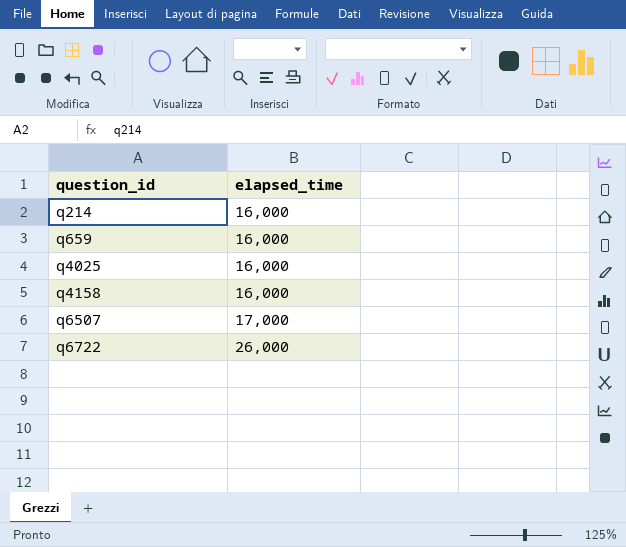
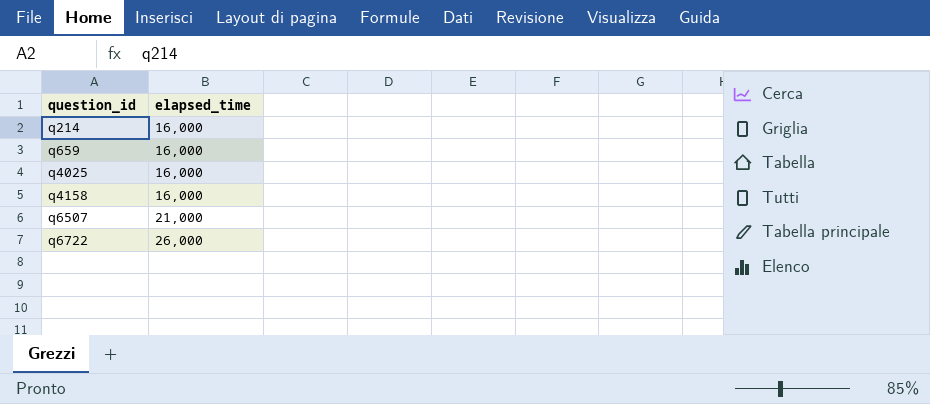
q6507 | elapsed_time: 17,000 -> 21,000

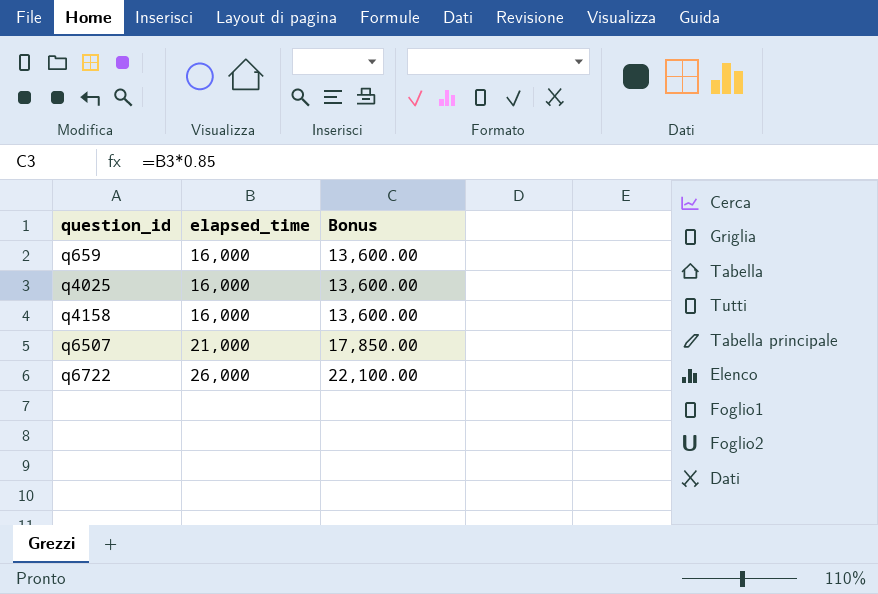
column Bonus | formula: none -> [elapsed_time] * 0.85
row q214: 16,000 -> none

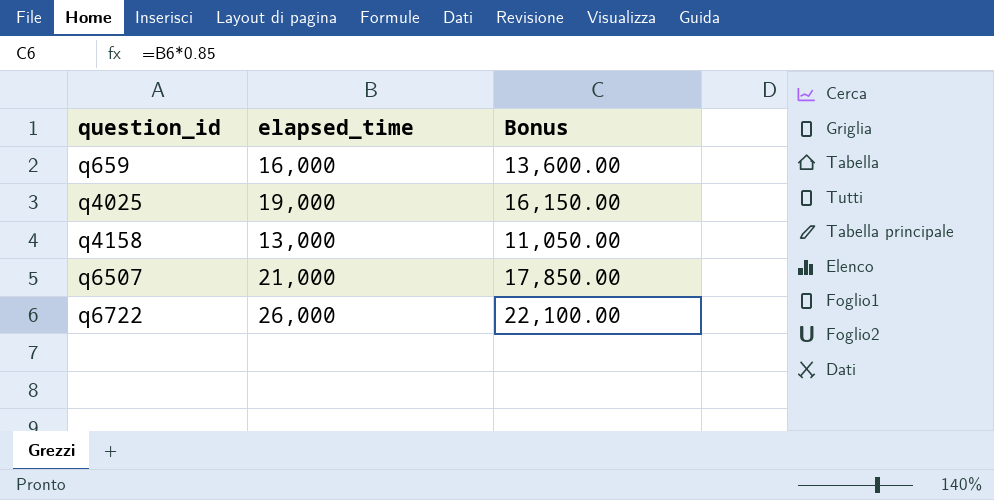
q4025 | elapsed_time: 16,000 -> 19,000
q4025 | Bonus: 13,600.00 -> 16,150.00
q4158 | elapsed_time: 16,000 -> 13,000
q4158 | Bonus: 13,600.00 -> 11,050.00

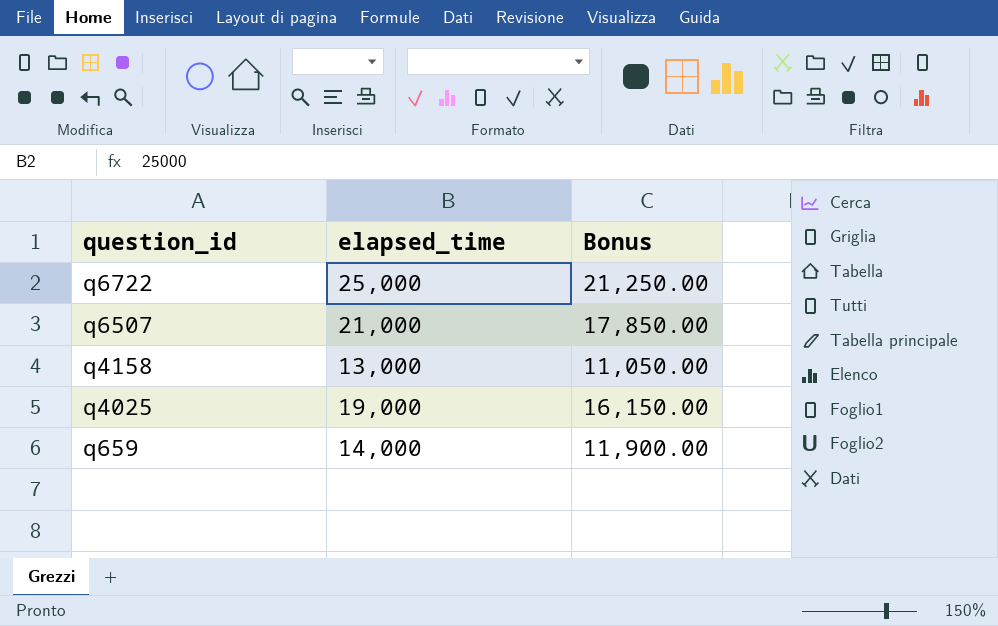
row order: question_id ascending -> question_id descending
q6722 | elapsed_time: 26,000 -> 25,000
q6722 | Bonus: 22,100.00 -> 21,250.00
q659 | elapsed_time: 16,000 -> 14,000
q659 | Bonus: 13,600.00 -> 11,900.00

